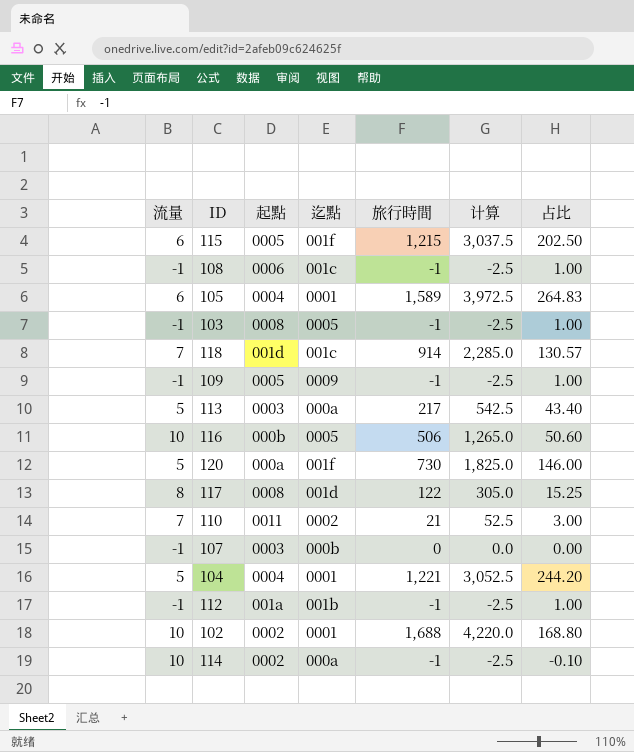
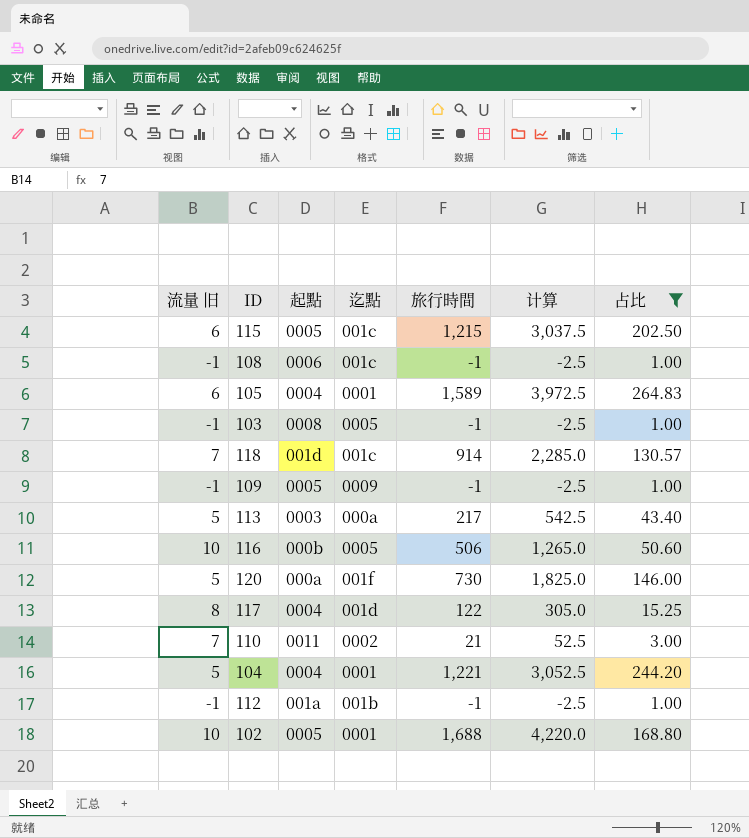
filter: none -> 占比 >= 1.00
column name: 流量 -> 流量 旧
115 | 迄點: 001f -> 001c
117 | 起點: 0008 -> 0004
102 | 起點: 0002 -> 0005

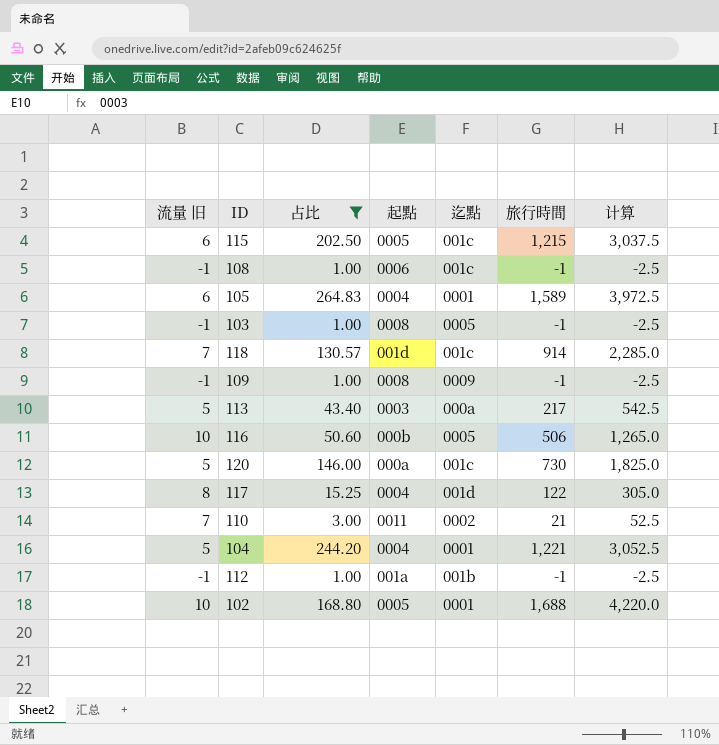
column 占比 | position: 7 -> 3
109 | 起點: 0005 -> 0008
120 | 迄點: 001f -> 001c

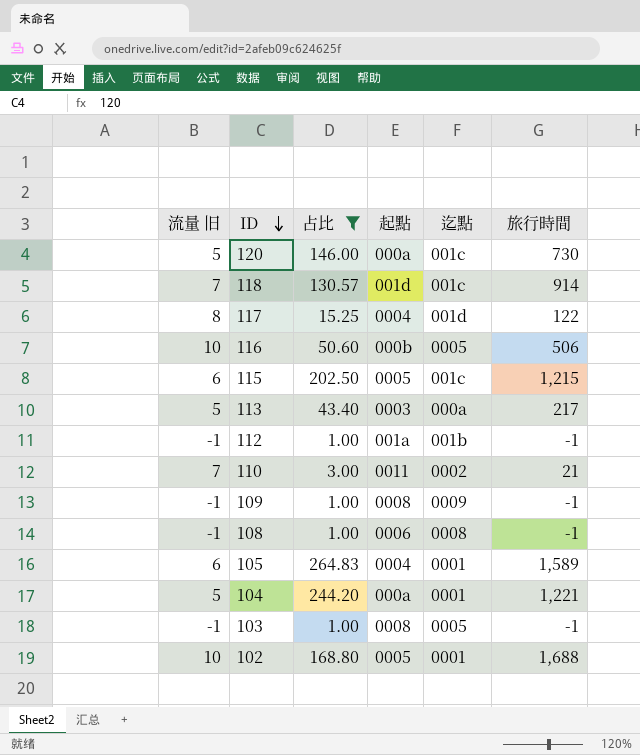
row order: none -> ID descending
column 计算 | formula: [旅行時間] * 2.5 -> none
108 | 迄點: 001c -> 0008
104 | 起點: 0004 -> 000a

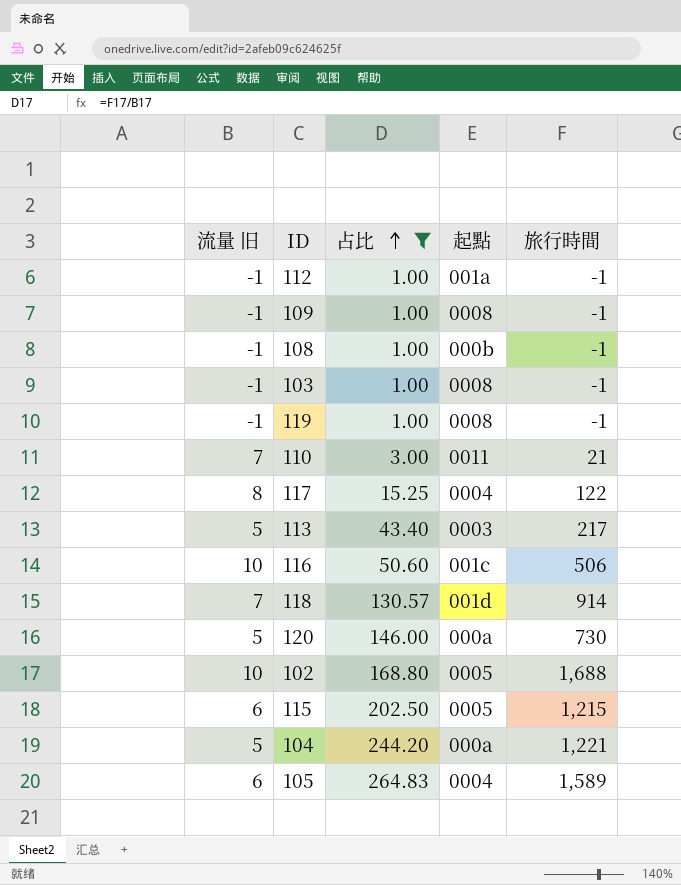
row order: ID descending -> 占比 ascending
column 迄點 | position: 5 -> none
108 | 起點: 0006 -> 000b
row 119: none -> -1 | 1.00 | 0008 | -1
116 | 起點: 000b -> 001c

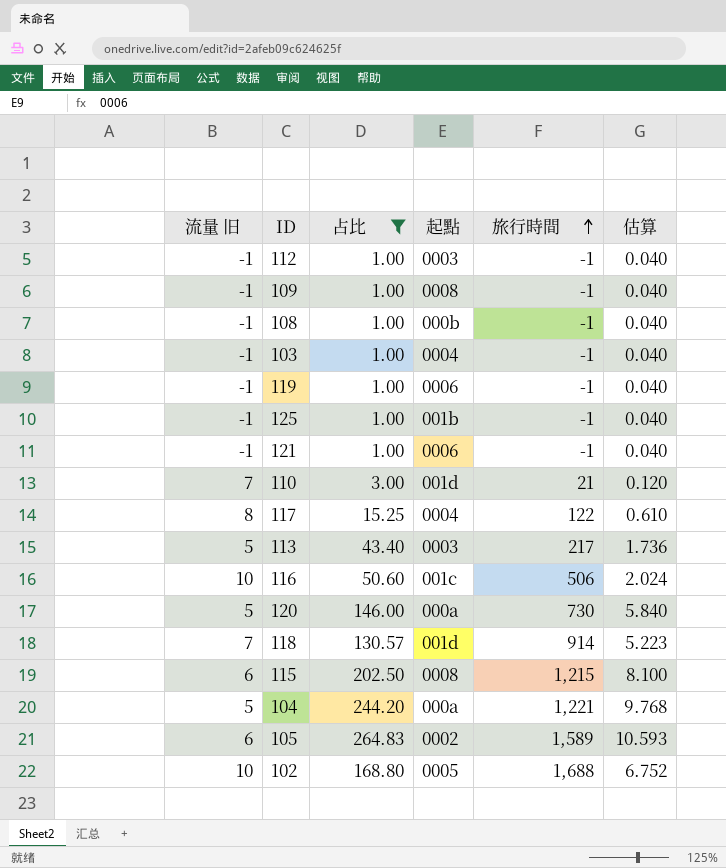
row order: 占比 ascending -> 旅行時間 ascending
column 估算 | formula: none -> [占比] * 0.04
112 | 起點: 001a -> 0003
103 | 起點: 0008 -> 0004
119 | 起點: 0008 -> 0006
row 125: none -> -1 | 1.00 | 001b | -1 | 0.040
row 121: none -> -1 | 1.00 | 0006 | -1 | 0.040
110 | 起點: 0011 -> 001d
115 | 起點: 0005 -> 0008
105 | 起點: 0004 -> 0002

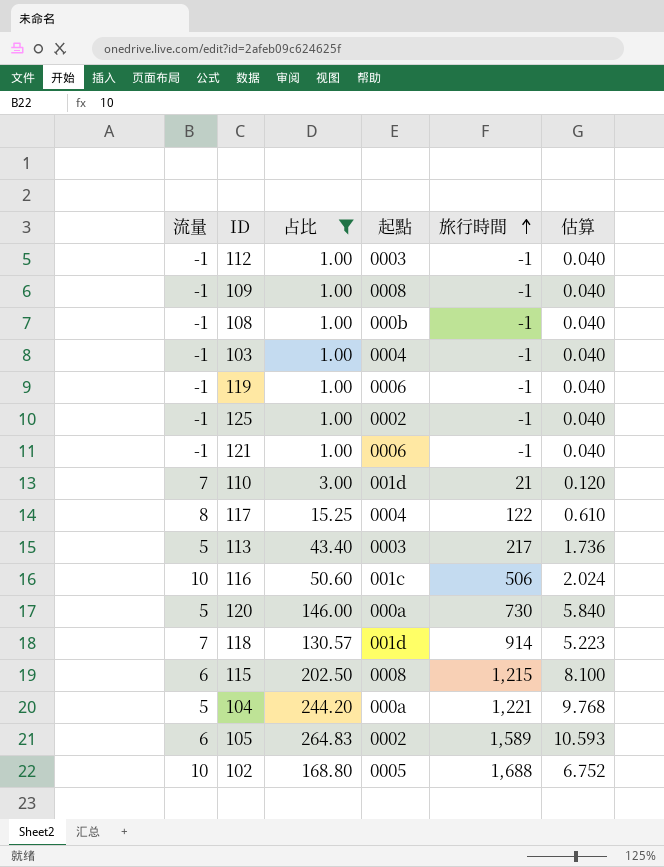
column name: 流量 旧 -> 流量
125 | 起點: 001b -> 0002

